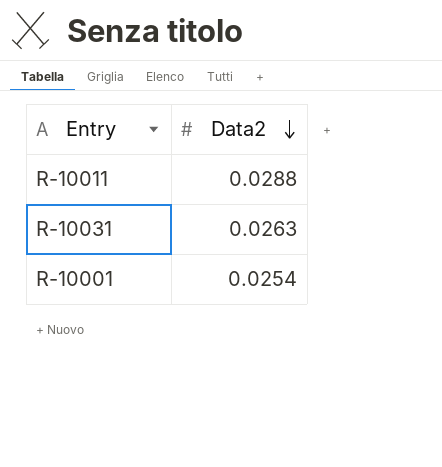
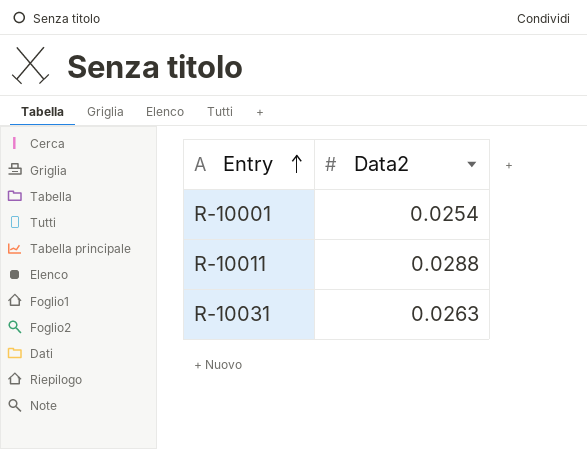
row order: Data2 descending -> Entry ascending

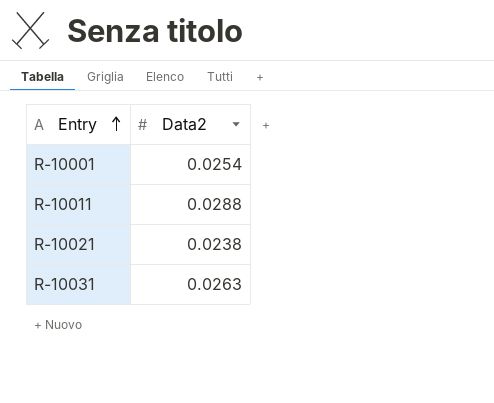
row R-10021: none -> 0.0238

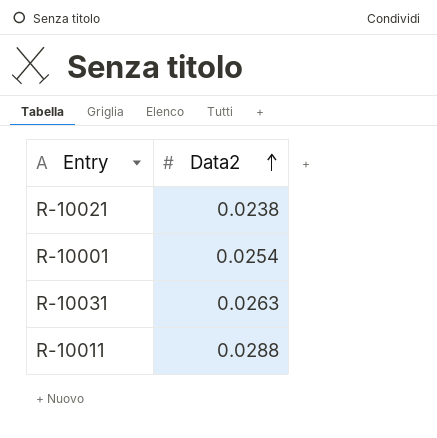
row order: Entry ascending -> Data2 ascending

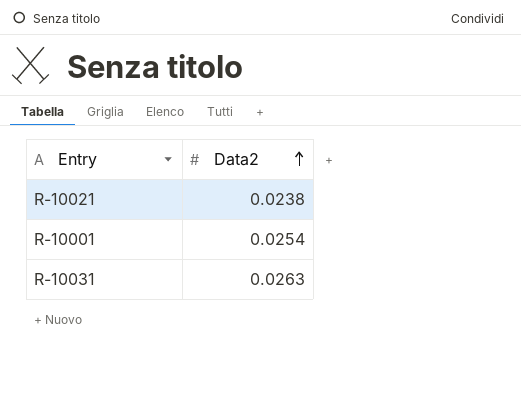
row R-10011: 0.0288 -> none

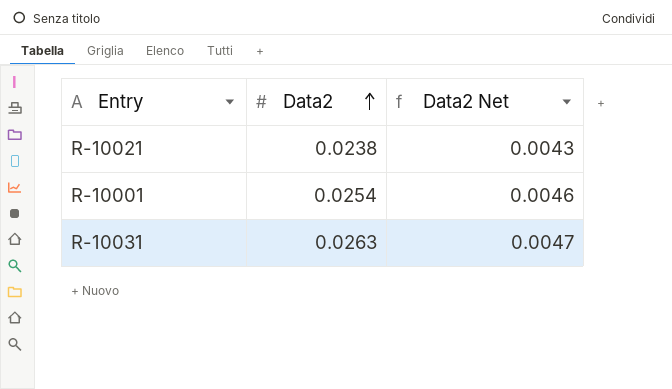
column Data2 Net | formula: none -> [Data2] * 0.18

